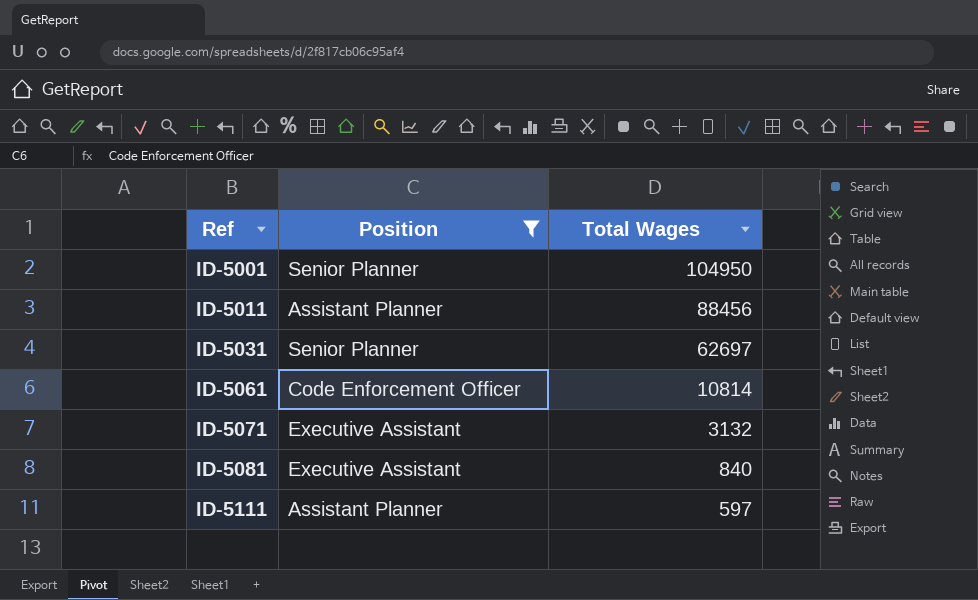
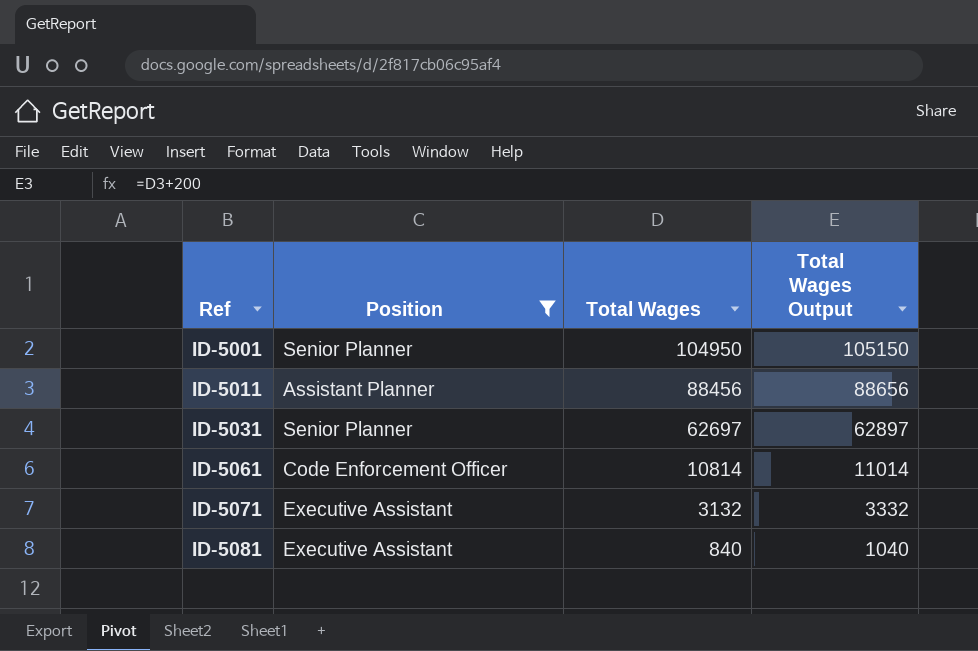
column Total Wages Output | formula: none -> [Total Wages] + 200
row ID-5111: Assistant Planner | 597 -> none

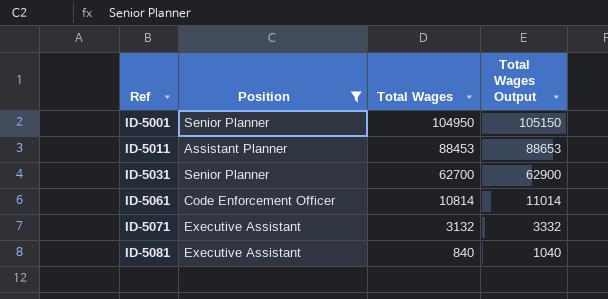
ID-5011 | Total Wages: 88456 -> 88453
ID-5011 | Total Wages Output: 88656 -> 88653
ID-5031 | Total Wages: 62697 -> 62700
ID-5031 | Total Wages Output: 62897 -> 62900

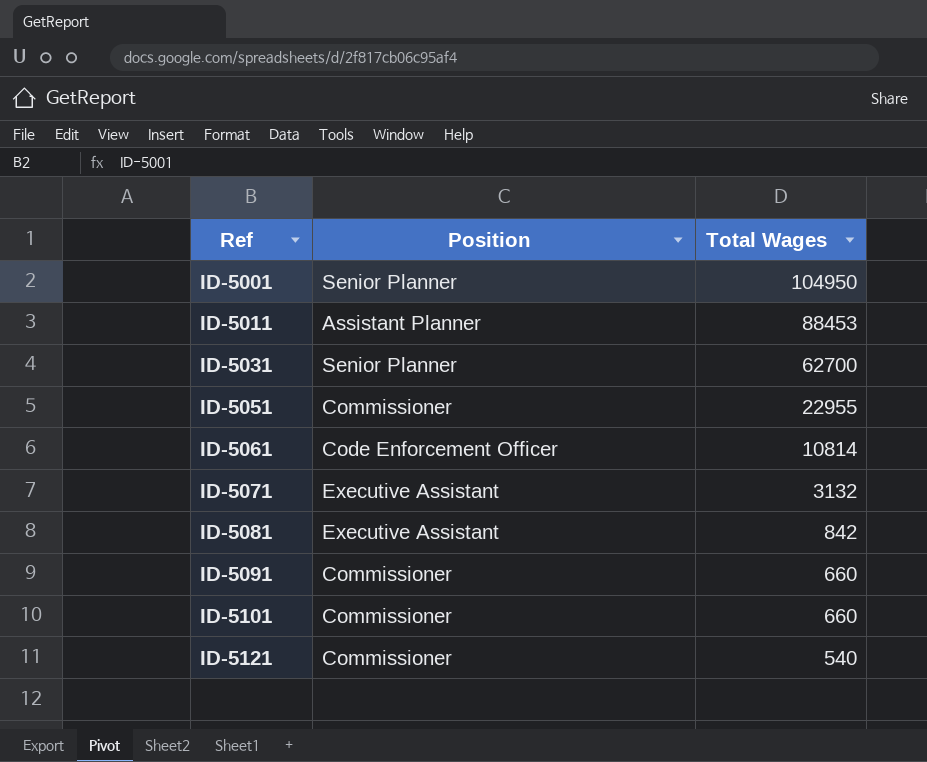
filter: Position != Commissioner -> none
column Total Wages Output | formula: [Total Wages] + 200 -> none
ID-5081 | Total Wages: 840 -> 842

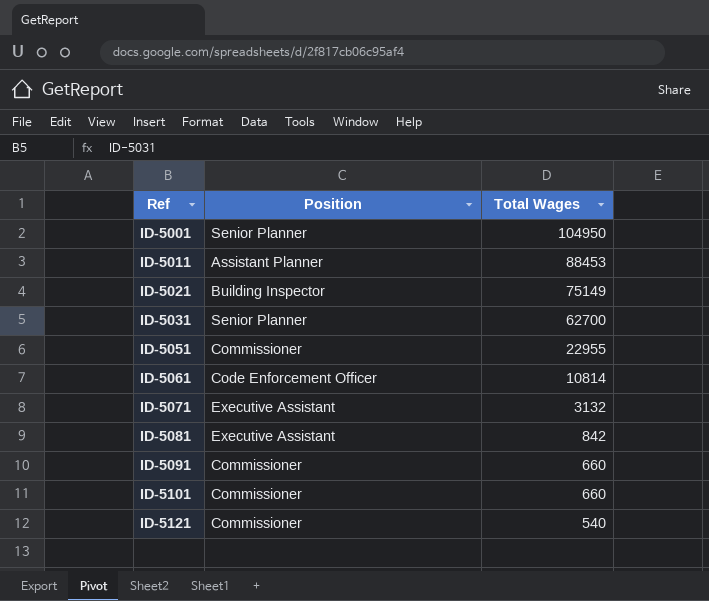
row ID-5021: none -> Building Inspector | 75149

